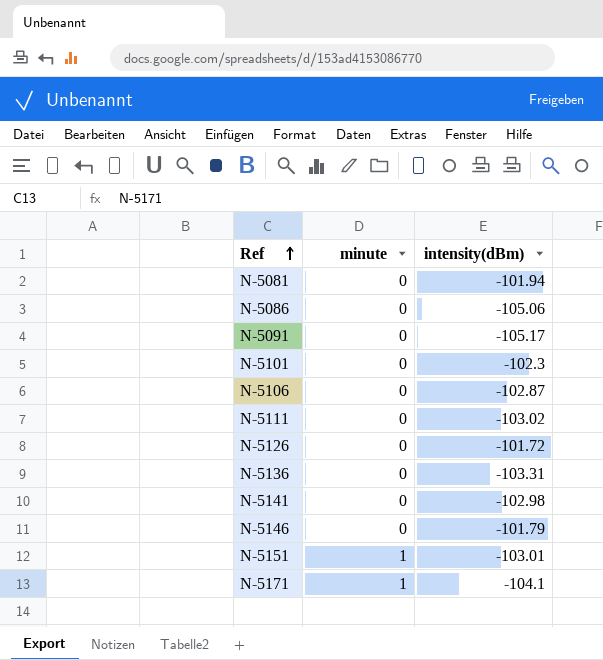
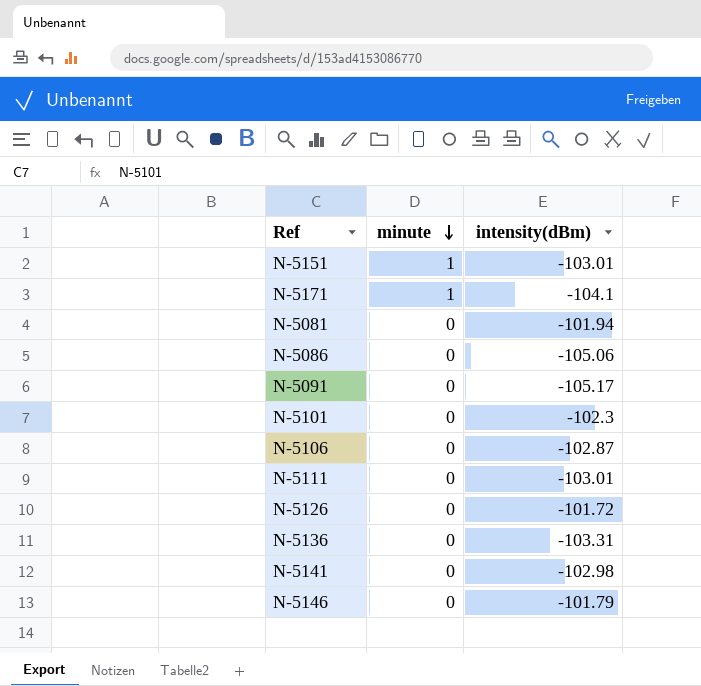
row order: Ref ascending -> minute descending
N-5111 | intensity(dBm): -103.02 -> -103.01

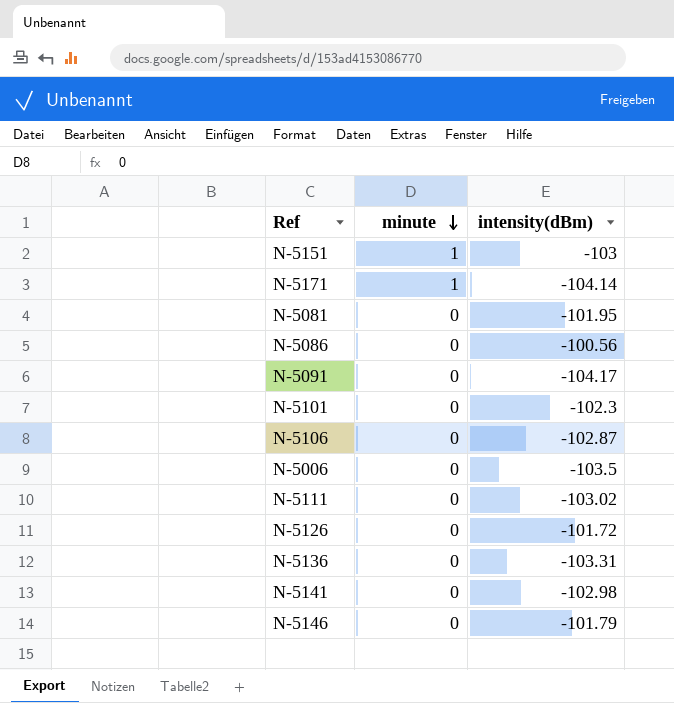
N-5151 | intensity(dBm): -103.01 -> -103
N-5171 | intensity(dBm): -104.1 -> -104.14
N-5081 | intensity(dBm): -101.94 -> -101.95
N-5086 | intensity(dBm): -105.06 -> -100.56
N-5091 | intensity(dBm): -105.17 -> -104.17
row N-5006: none -> 0 | -103.5
N-5111 | intensity(dBm): -103.01 -> -103.02

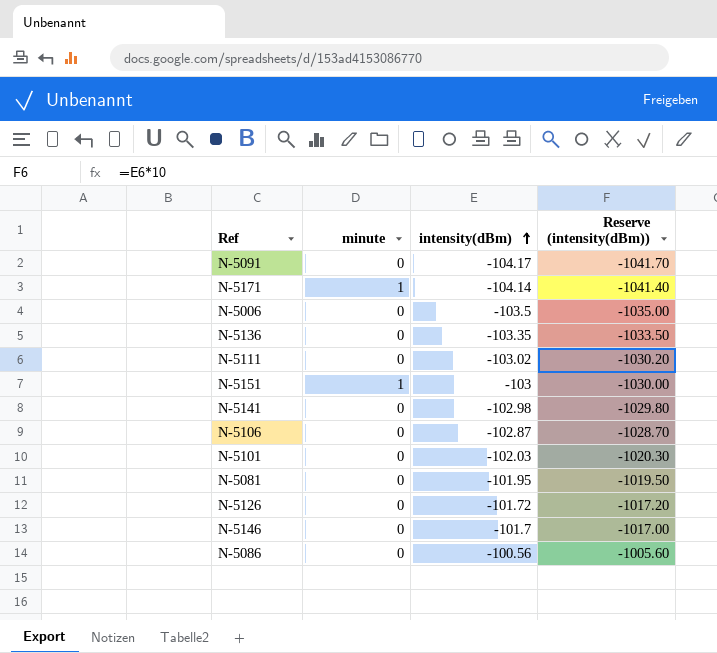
row order: minute descending -> intensity(dBm) ascending
column Reserve (intensity(dBm)) | formula: none -> [intensity(dBm)] * 10
N-5136 | intensity(dBm): -103.31 -> -103.35
N-5101 | intensity(dBm): -102.3 -> -102.03
N-5146 | intensity(dBm): -101.79 -> -101.7

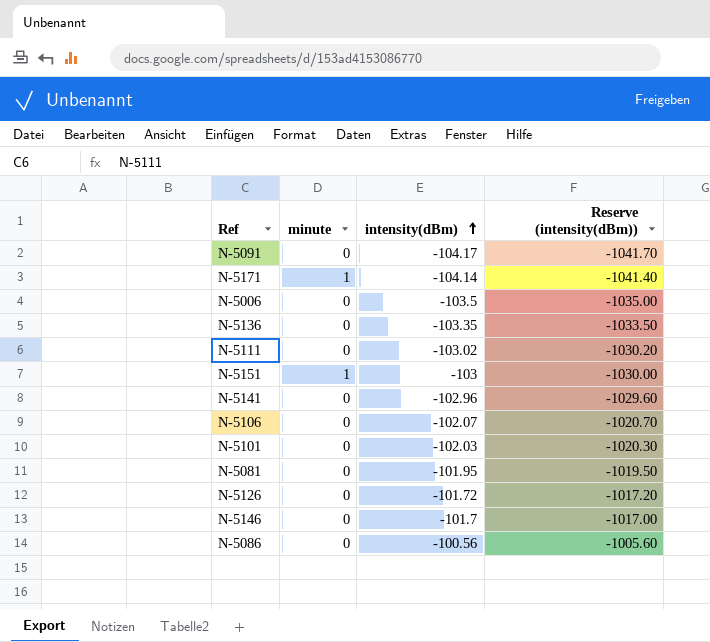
N-5141 | intensity(dBm): -102.98 -> -102.96
N-5141 | Reserve (intensity(dBm)): -1029.80 -> -1029.60
N-5106 | intensity(dBm): -102.87 -> -102.07
N-5106 | Reserve (intensity(dBm)): -1028.70 -> -1020.70

